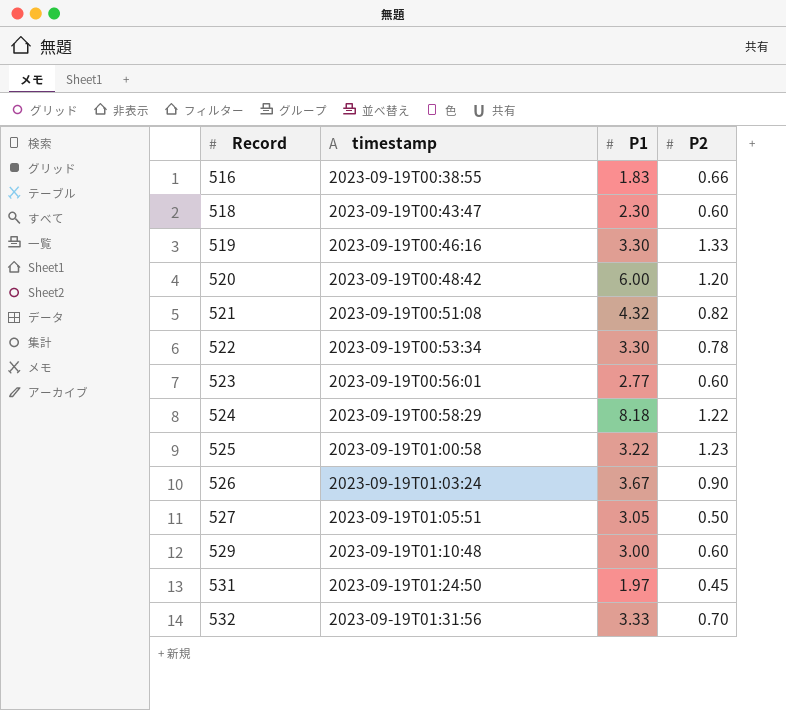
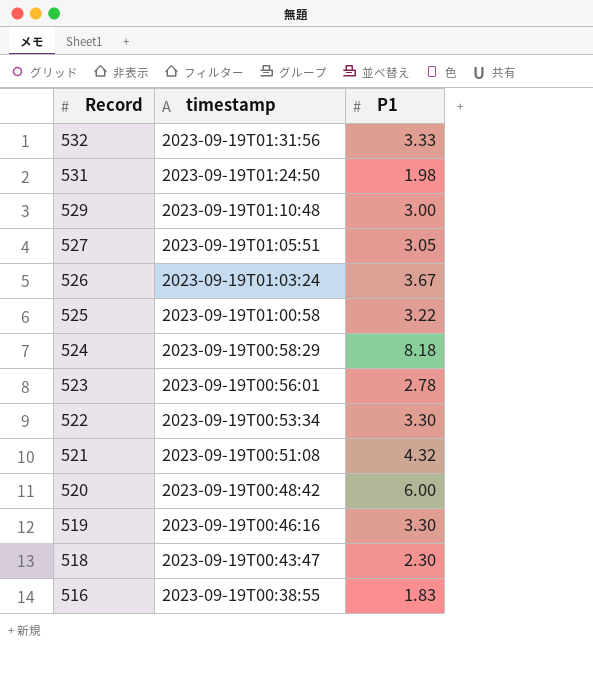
row order: Record ascending -> Record descending
column P2 | position: 4 -> none
531 | P1: 1.97 -> 1.98
523 | P1: 2.77 -> 2.78

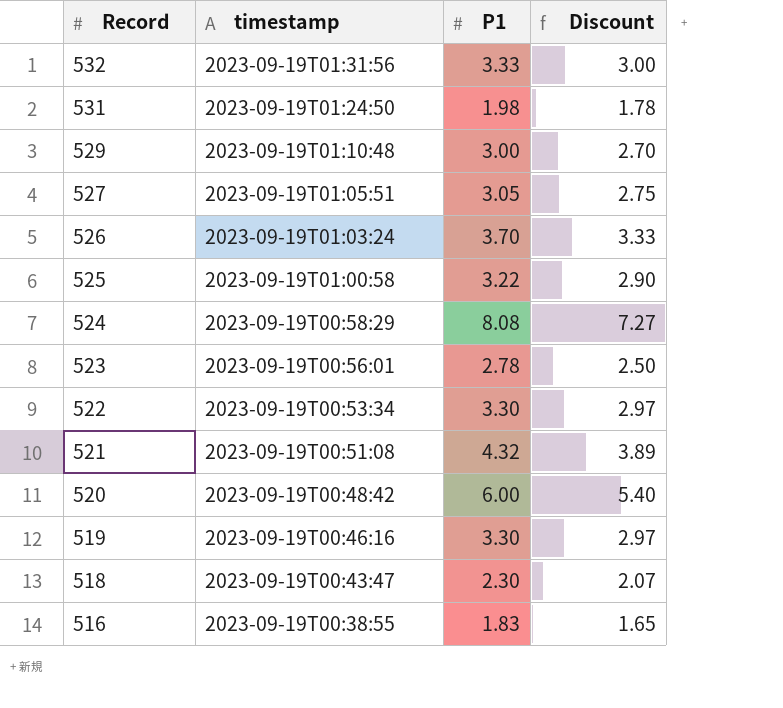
column Discount | formula: none -> [P1] * 0.9
526 | P1: 3.67 -> 3.70
524 | P1: 8.18 -> 8.08

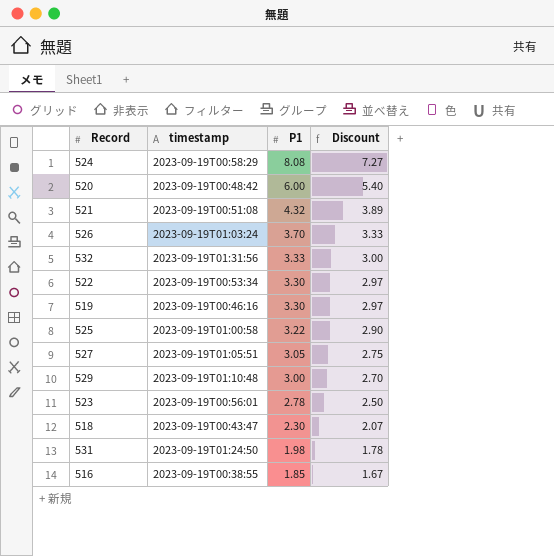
row order: Record descending -> P1 descending
516 | P1: 1.83 -> 1.85
516 | Discount: 1.65 -> 1.67

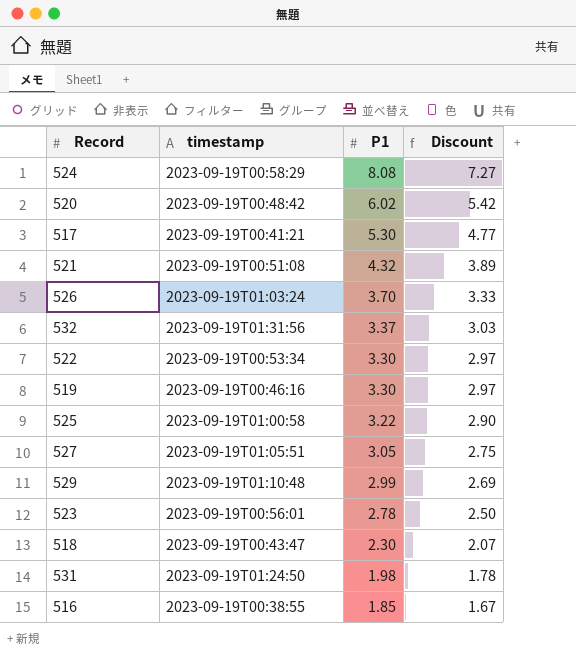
520 | P1: 6.00 -> 6.02
520 | Discount: 5.40 -> 5.42
row 517: none -> 2023-09-19T00:41:21 | 5.30 | 4.77
532 | P1: 3.33 -> 3.37
532 | Discount: 3.00 -> 3.03
529 | P1: 3.00 -> 2.99
529 | Discount: 2.70 -> 2.69

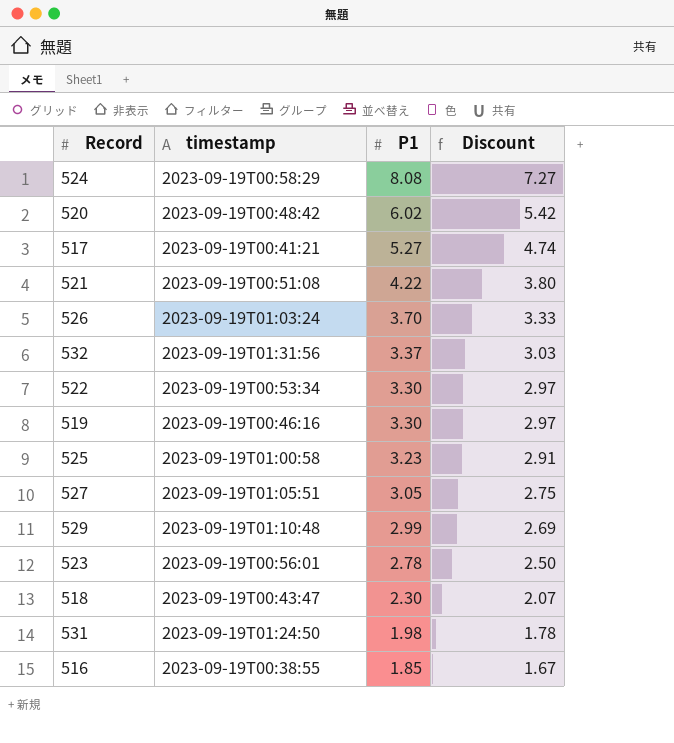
517 | P1: 5.30 -> 5.27
517 | Discount: 4.77 -> 4.74
521 | P1: 4.32 -> 4.22
521 | Discount: 3.89 -> 3.80
525 | P1: 3.22 -> 3.23
525 | Discount: 2.90 -> 2.91

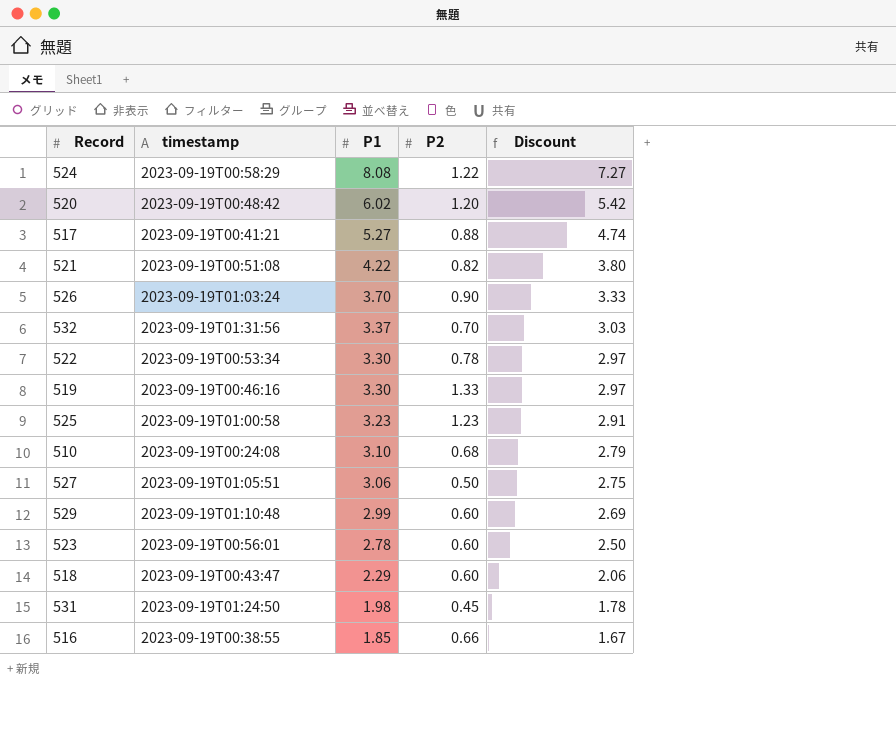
column P2 | position: none -> 4
row 510: none -> 2023-09-19T00:24:08 | 3.10 | 0.68 | 2.79
527 | P1: 3.05 -> 3.06
518 | P1: 2.30 -> 2.29
518 | Discount: 2.07 -> 2.06

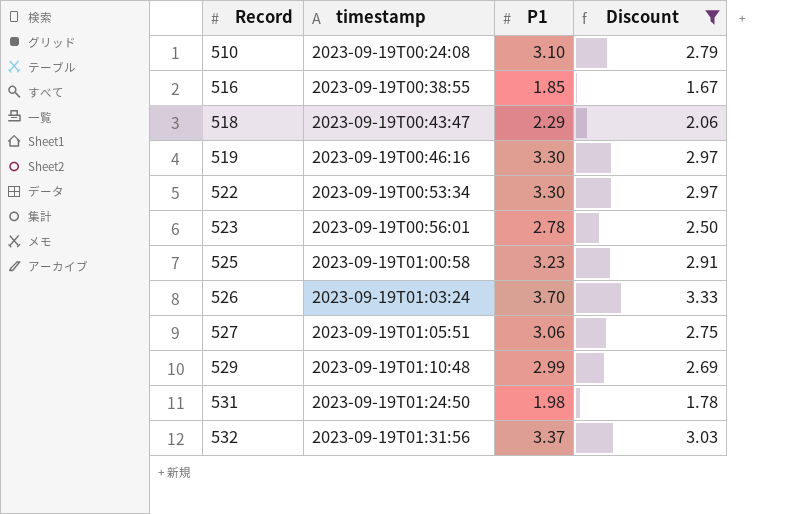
filter: none -> Discount <= 3.33
row order: P1 descending -> Record ascending
column P2 | position: 4 -> none

